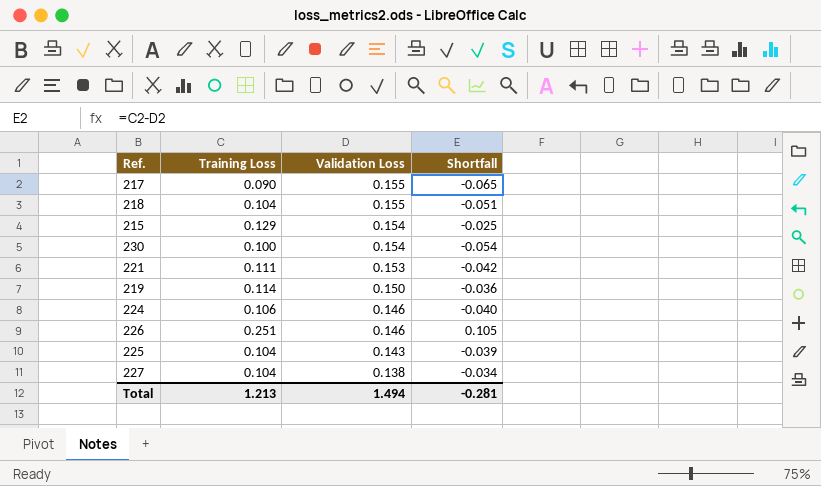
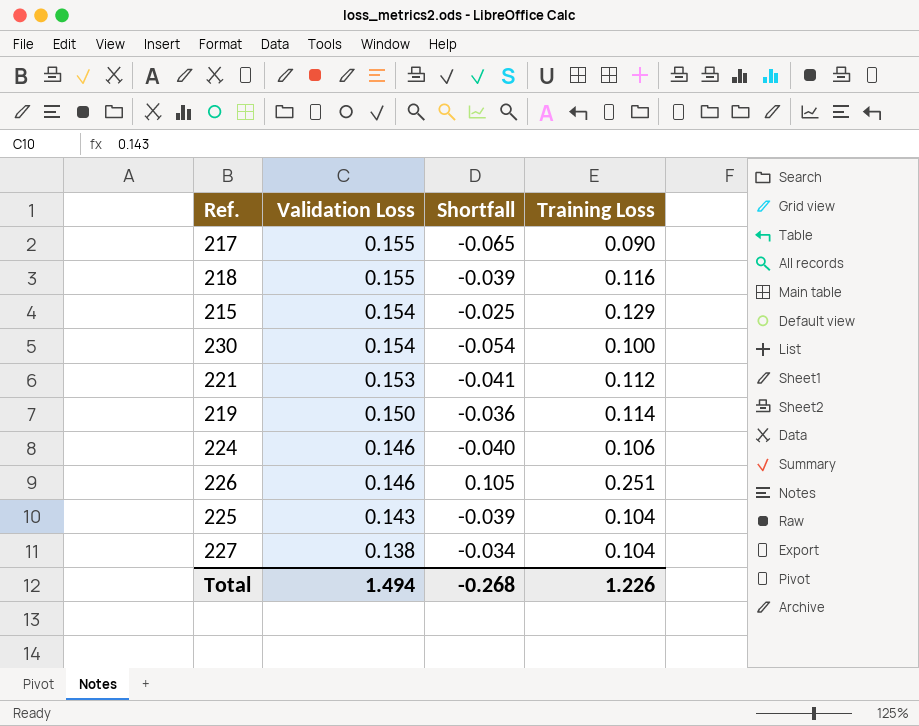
column Training Loss | position: 2 -> 4
218 | Shortfall: -0.051 -> -0.039
218 | Training Loss: 0.104 -> 0.116
221 | Shortfall: -0.042 -> -0.041
221 | Training Loss: 0.111 -> 0.112
Total | Shortfall: -0.281 -> -0.268
Total | Training Loss: 1.213 -> 1.226

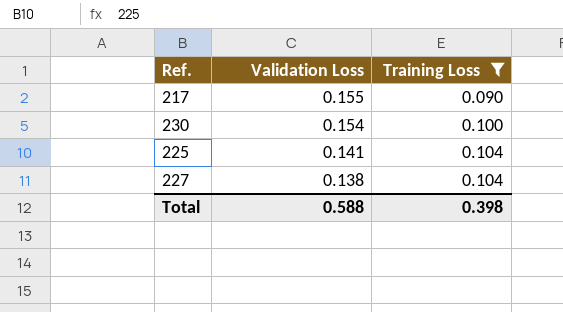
filter: none -> Training Loss <= 0.104
column Shortfall | formula: [Training Loss] - [Validation Loss] -> none
225 | Validation Loss: 0.143 -> 0.141
Total | Validation Loss: 1.494 -> 0.588
Total | Training Loss: 1.226 -> 0.398

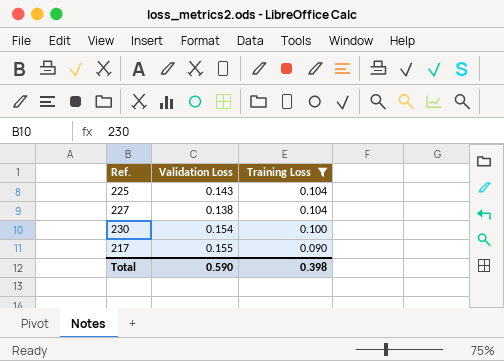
row order: Validation Loss descending -> Training Loss descending
225 | Validation Loss: 0.141 -> 0.143
Total | Validation Loss: 0.588 -> 0.590

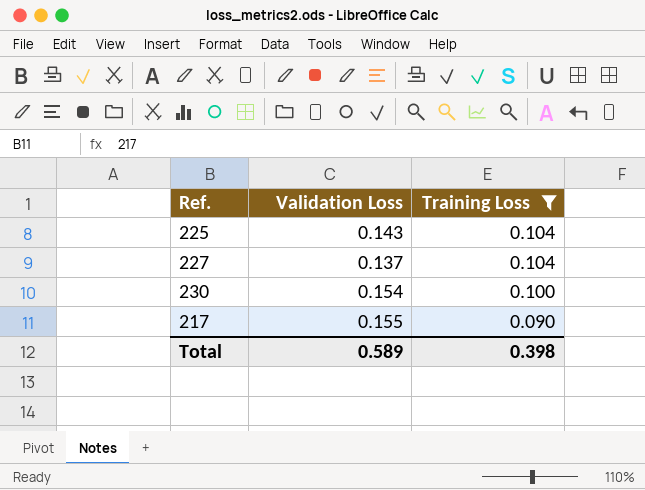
227 | Validation Loss: 0.138 -> 0.137
Total | Validation Loss: 0.590 -> 0.589

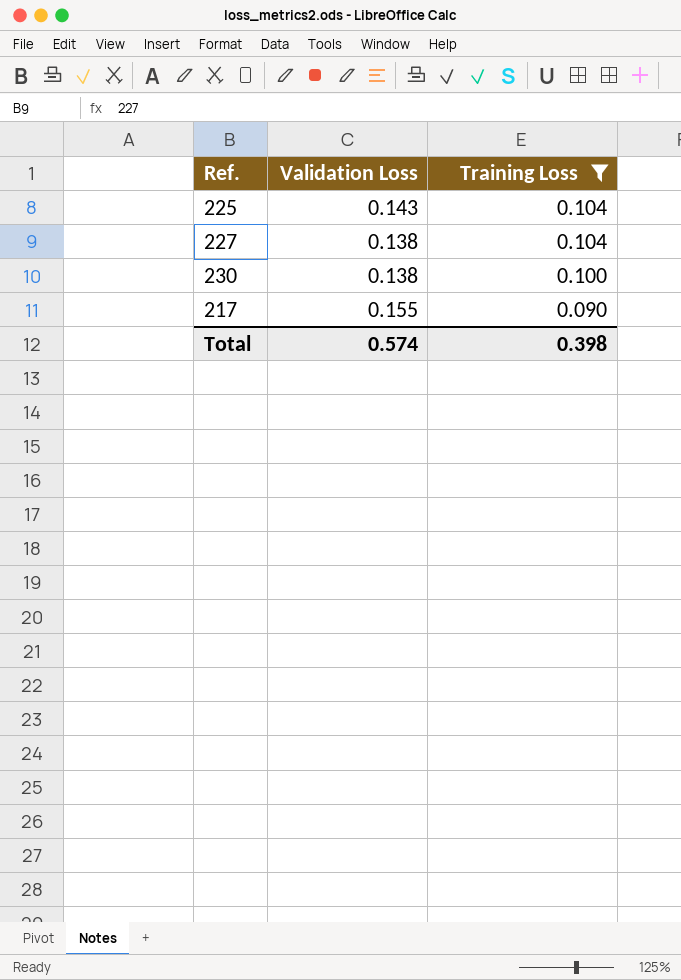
227 | Validation Loss: 0.137 -> 0.138
230 | Validation Loss: 0.154 -> 0.138
Total | Validation Loss: 0.589 -> 0.574

